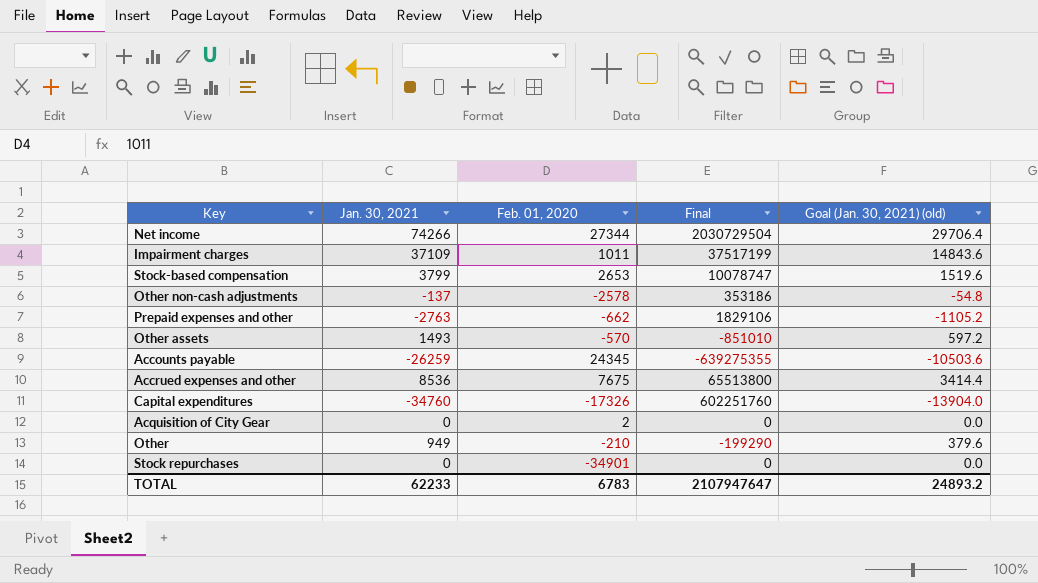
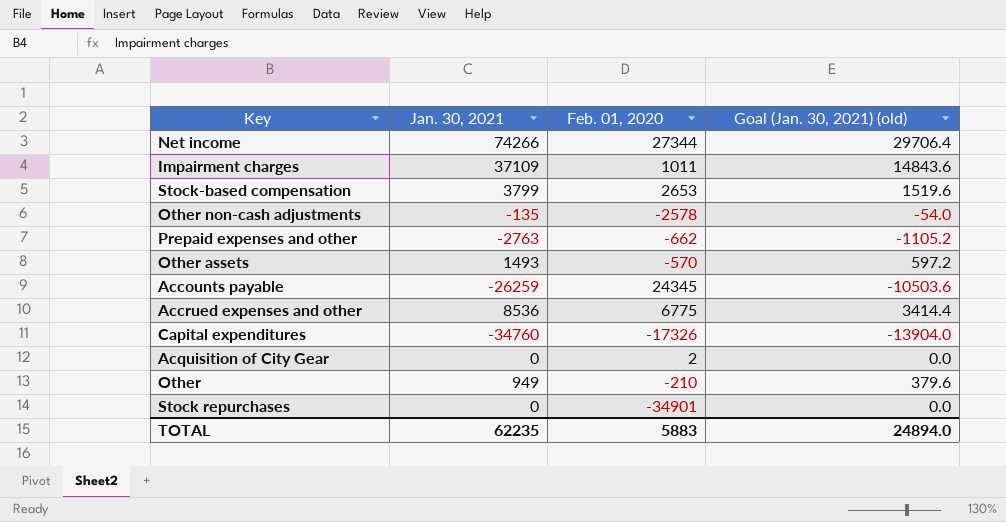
column Final | formula: [Jan. 30, 2021] * [Feb. 01, 2020] -> none
Other non-cash adjustments | Jan. 30, 2021: -137 -> -135
Other non-cash adjustments | Goal (Jan. 30, 2021) (old): -54.8 -> -54.0
Accrued expenses and other | Feb. 01, 2020: 7675 -> 6775
TOTAL | Jan. 30, 2021: 62233 -> 62235
TOTAL | Feb. 01, 2020: 6783 -> 5883
TOTAL | Goal (Jan. 30, 2021) (old): 24893.2 -> 24894.0

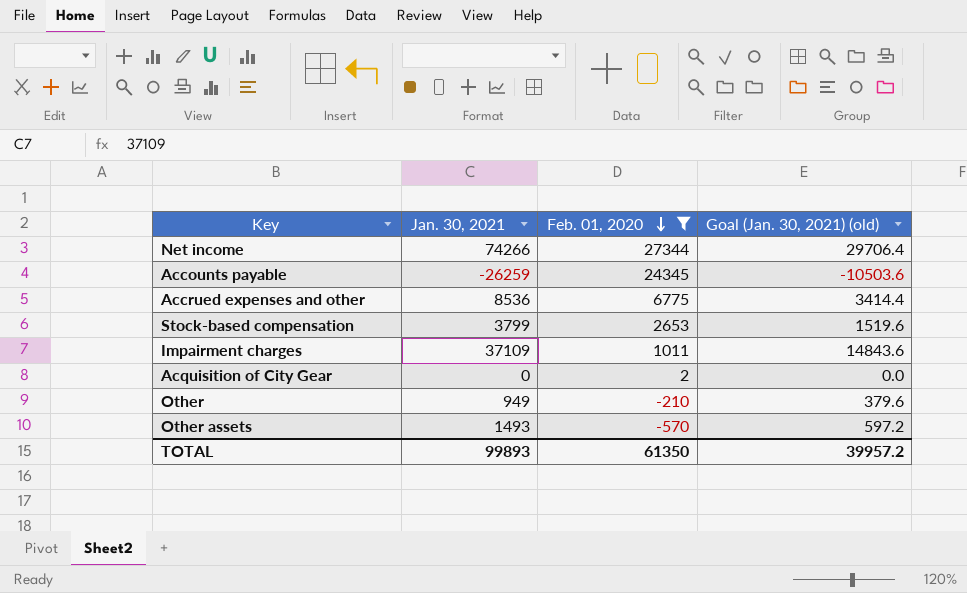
filter: none -> Feb. 01, 2020 >= -570
row order: none -> Feb. 01, 2020 descending
TOTAL | Jan. 30, 2021: 62235 -> 99893
TOTAL | Feb. 01, 2020: 5883 -> 61350
TOTAL | Goal (Jan. 30, 2021) (old): 24894.0 -> 39957.2

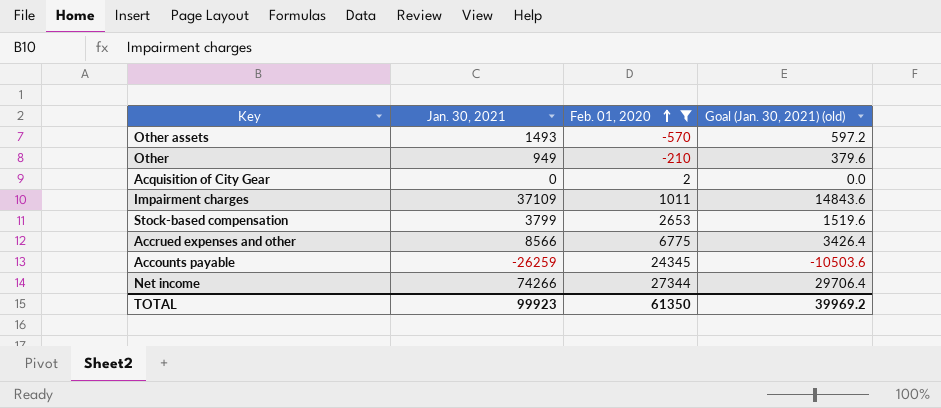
row order: Feb. 01, 2020 descending -> Feb. 01, 2020 ascending
Accrued expenses and other | Jan. 30, 2021: 8536 -> 8566
Accrued expenses and other | Goal (Jan. 30, 2021) (old): 3414.4 -> 3426.4
TOTAL | Jan. 30, 2021: 99893 -> 99923
TOTAL | Goal (Jan. 30, 2021) (old): 39957.2 -> 39969.2

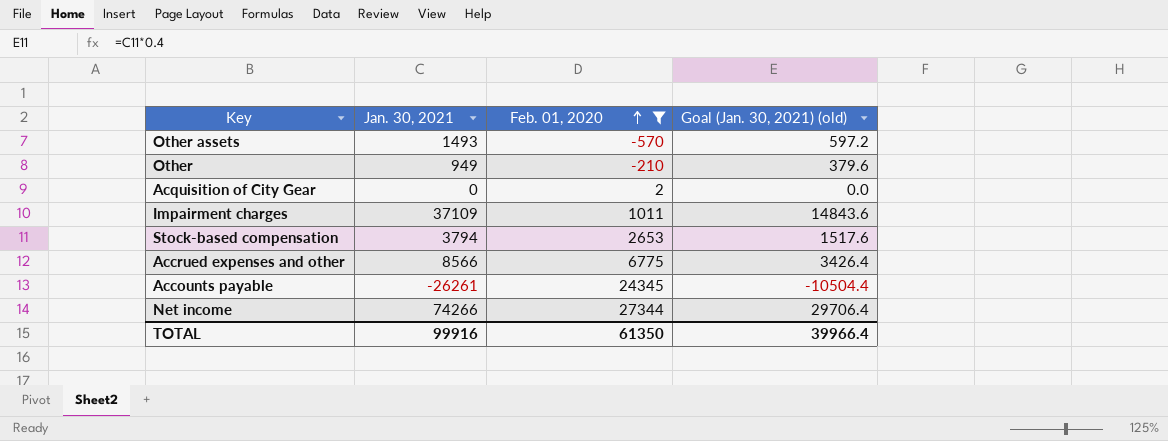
Stock-based compensation | Jan. 30, 2021: 3799 -> 3794
Stock-based compensation | Goal (Jan. 30, 2021) (old): 1519.6 -> 1517.6
Accounts payable | Jan. 30, 2021: -26259 -> -26261
Accounts payable | Goal (Jan. 30, 2021) (old): -10503.6 -> -10504.4
TOTAL | Jan. 30, 2021: 99923 -> 99916
TOTAL | Goal (Jan. 30, 2021) (old): 39969.2 -> 39966.4

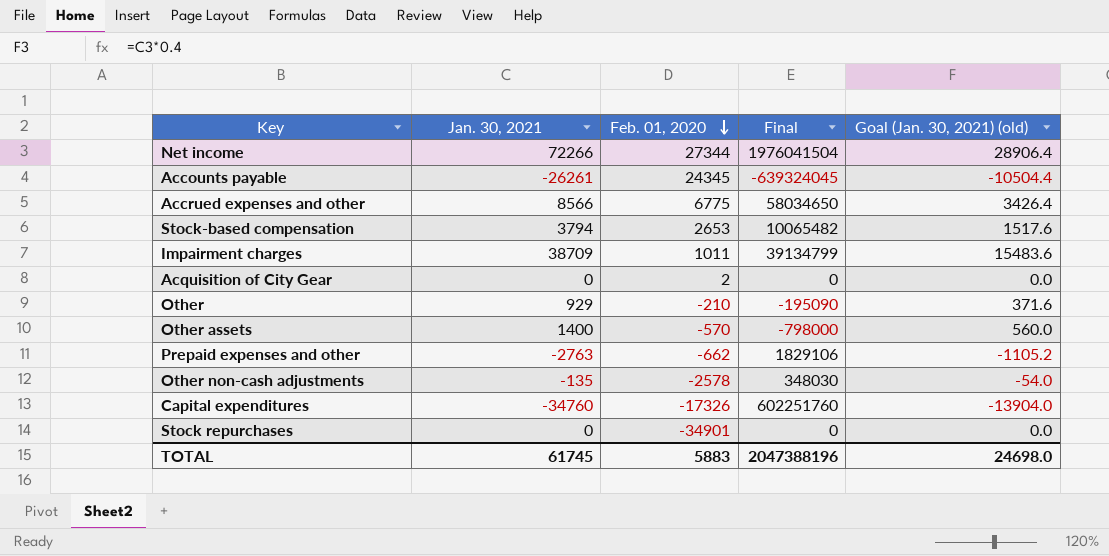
filter: Feb. 01, 2020 >= -570 -> none
row order: Feb. 01, 2020 ascending -> Feb. 01, 2020 descending
column Final | formula: none -> [Jan. 30, 2021] * [Feb. 01, 2020]
Net income | Jan. 30, 2021: 74266 -> 72266
Net income | Goal (Jan. 30, 2021) (old): 29706.4 -> 28906.4
Impairment charges | Jan. 30, 2021: 37109 -> 38709
Impairment charges | Goal (Jan. 30, 2021) (old): 14843.6 -> 15483.6
Other | Jan. 30, 2021: 949 -> 929
Other | Goal (Jan. 30, 2021) (old): 379.6 -> 371.6
Other assets | Jan. 30, 2021: 1493 -> 1400
Other assets | Goal (Jan. 30, 2021) (old): 597.2 -> 560.0
TOTAL | Jan. 30, 2021: 99916 -> 61745
TOTAL | Feb. 01, 2020: 61350 -> 5883
TOTAL | Goal (Jan. 30, 2021) (old): 39966.4 -> 24698.0

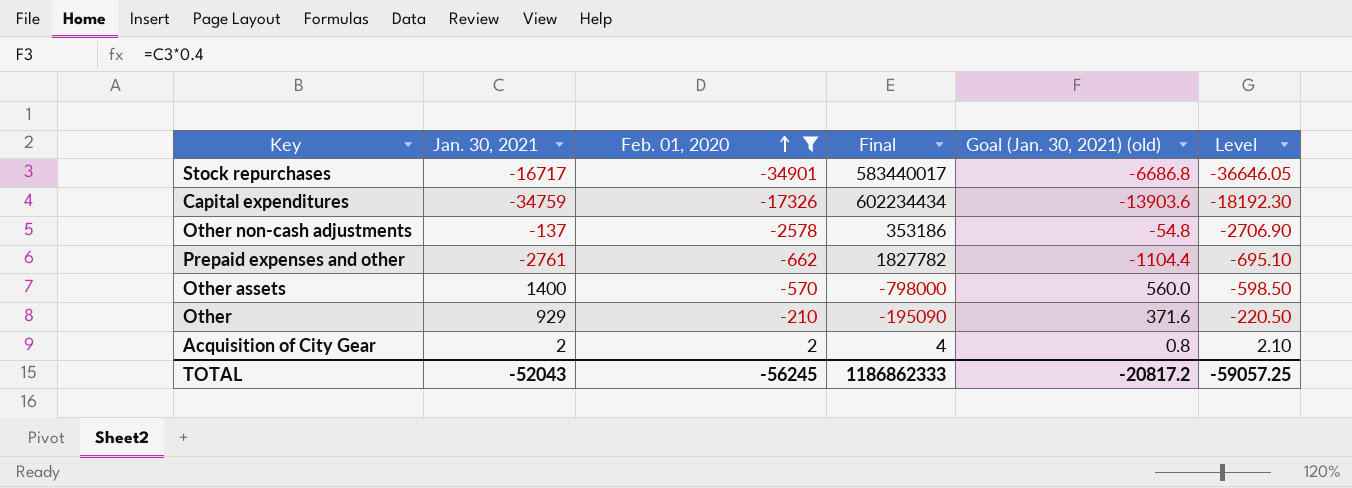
filter: none -> Feb. 01, 2020 <= 2
row order: Feb. 01, 2020 descending -> Feb. 01, 2020 ascending
column Level | formula: none -> [Feb. 01, 2020] * 1.05
Stock repurchases | Jan. 30, 2021: 0 -> -16717
Stock repurchases | Final: 0 -> 583440017
Stock repurchases | Goal (Jan. 30, 2021) (old): 0.0 -> -6686.8
Capital expenditures | Jan. 30, 2021: -34760 -> -34759
Capital expenditures | Final: 602251760 -> 602234434
Capital expenditures | Goal (Jan. 30, 2021) (old): -13904.0 -> -13903.6
Other non-cash adjustments | Jan. 30, 2021: -135 -> -137
Other non-cash adjustments | Final: 348030 -> 353186
Other non-cash adjustments | Goal (Jan. 30, 2021) (old): -54.0 -> -54.8
Prepaid expenses and other | Jan. 30, 2021: -2763 -> -2761
Prepaid expenses and other | Final: 1829106 -> 1827782
Prepaid expenses and other | Goal (Jan. 30, 2021) (old): -1105.2 -> -1104.4
Acquisition of City Gear | Jan. 30, 2021: 0 -> 2
Acquisition of City Gear | Final: 0 -> 4
Acquisition of City Gear | Goal (Jan. 30, 2021) (old): 0.0 -> 0.8
TOTAL | Jan. 30, 2021: 61745 -> -52043
TOTAL | Feb. 01, 2020: 5883 -> -56245
TOTAL | Final: 2047388196 -> 1186862333
TOTAL | Goal (Jan. 30, 2021) (old): 24698.0 -> -20817.2

